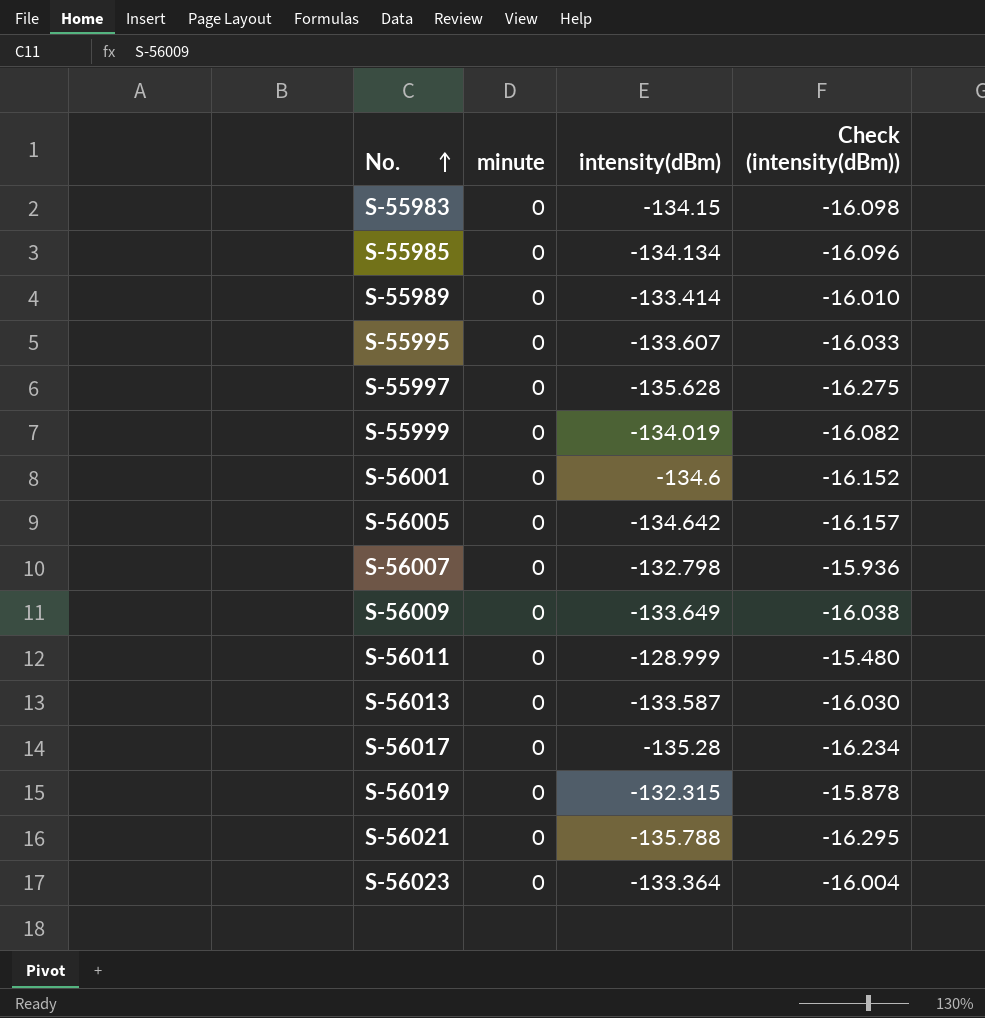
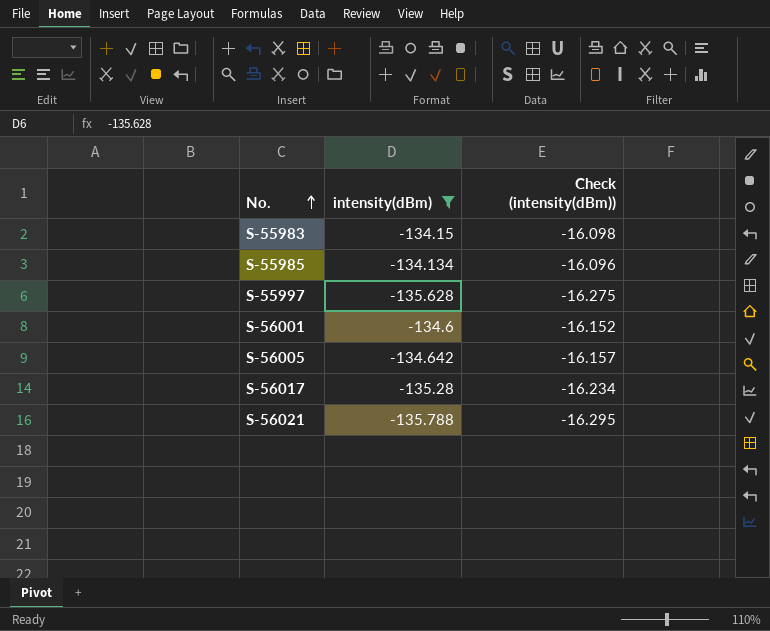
filter: none -> intensity(dBm) <= -134.134
column minute | position: 2 -> none

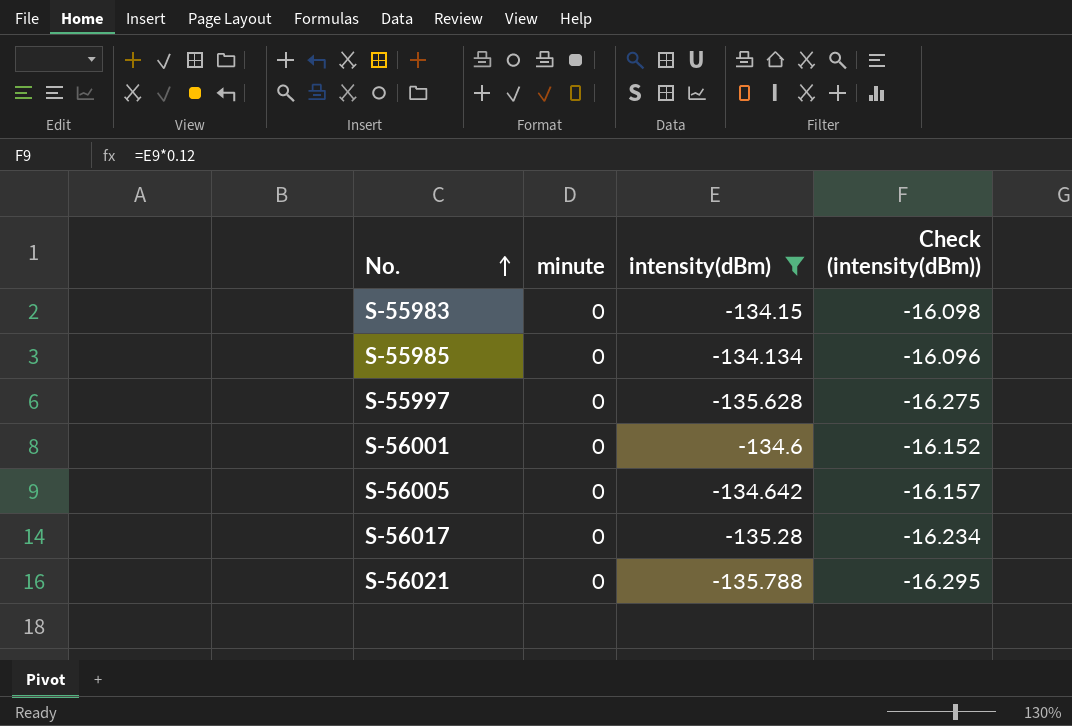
column minute | position: none -> 2

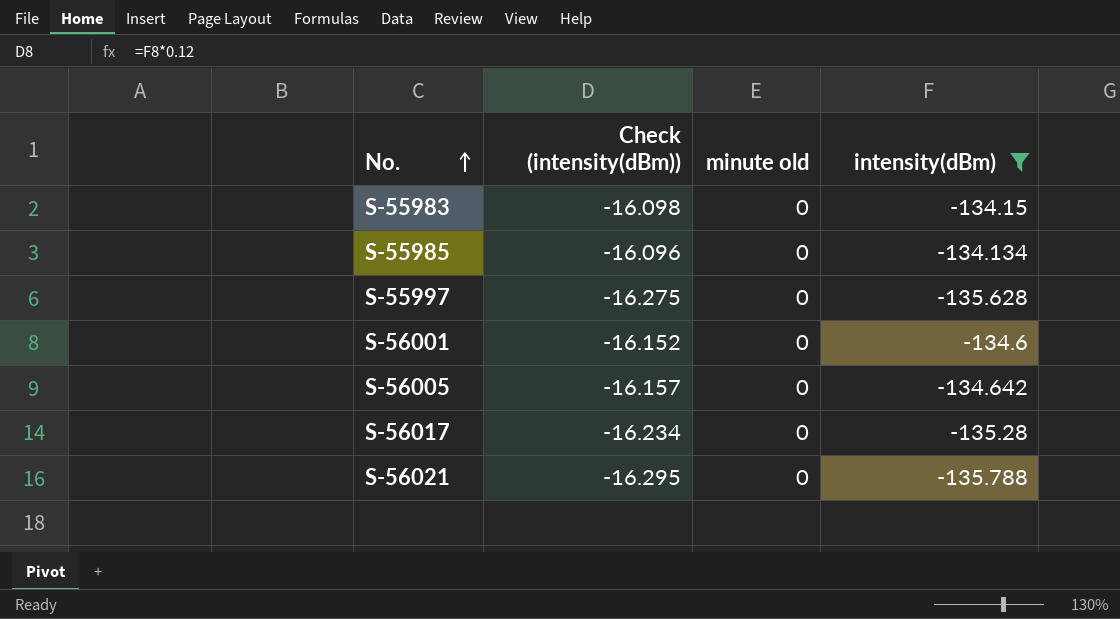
column Check (intensity(dBm)) | position: 4 -> 2
column name: minute -> minute old

